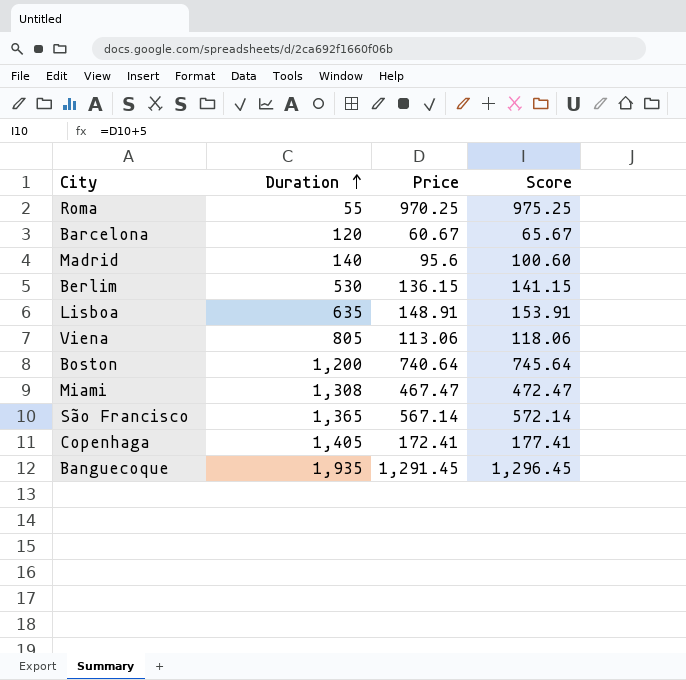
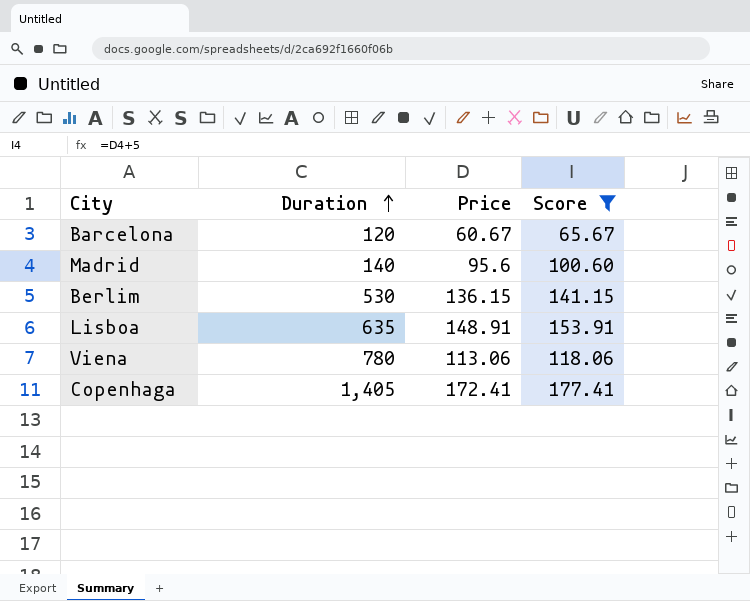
filter: none -> Score <= 177.41
Viena | Duration: 805 -> 780

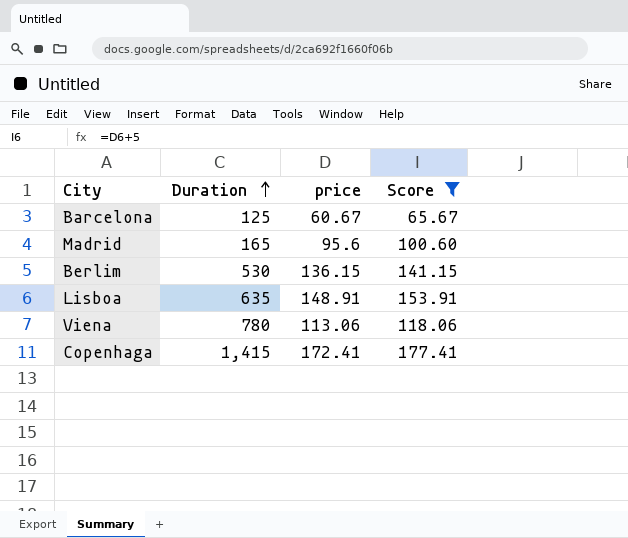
column name: Price -> price
Barcelona | Duration: 120 -> 125
Madrid | Duration: 140 -> 165
Copenhaga | Duration: 1,405 -> 1,415

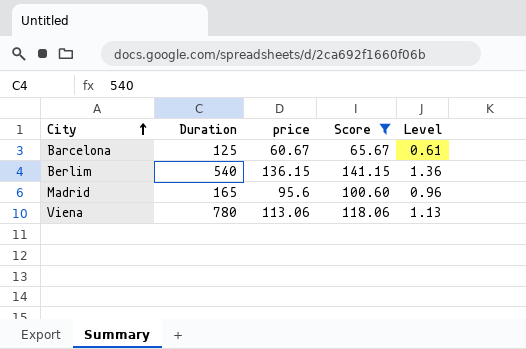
row order: Duration ascending -> City ascending
column Level | formula: none -> [price] * 0.01
row Lisboa: 635 | 148.91 | 153.91 -> none
row Copenhaga: 1,415 | 172.41 | 177.41 -> none
Berlim | Duration: 530 -> 540

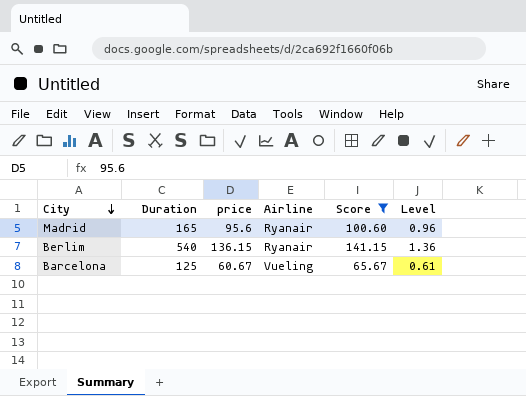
row order: City ascending -> City descending
column Airline | position: none -> 4
row Viena: 780 | 113.06 | 118.06 | 1.13 -> none

